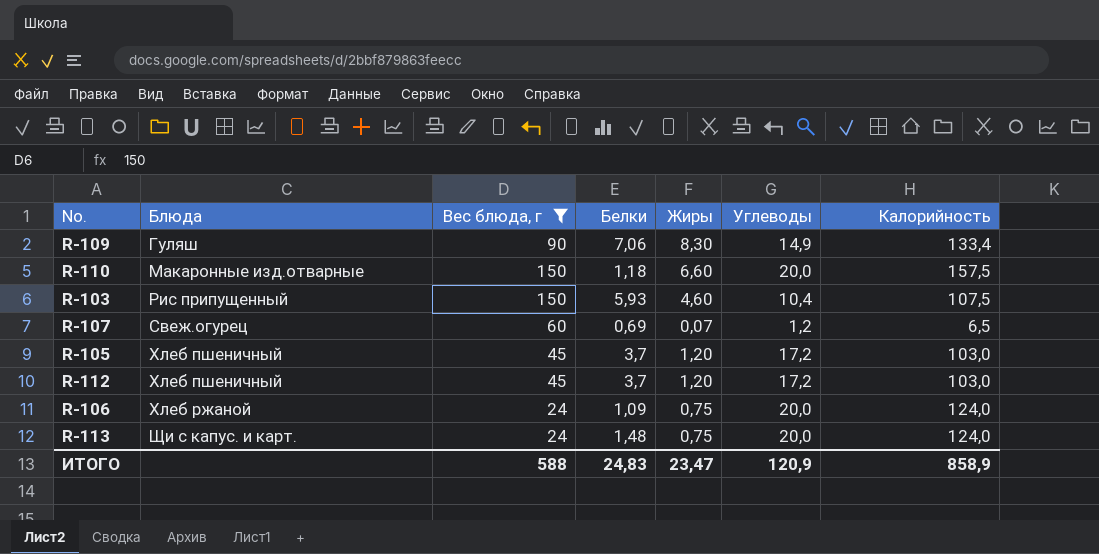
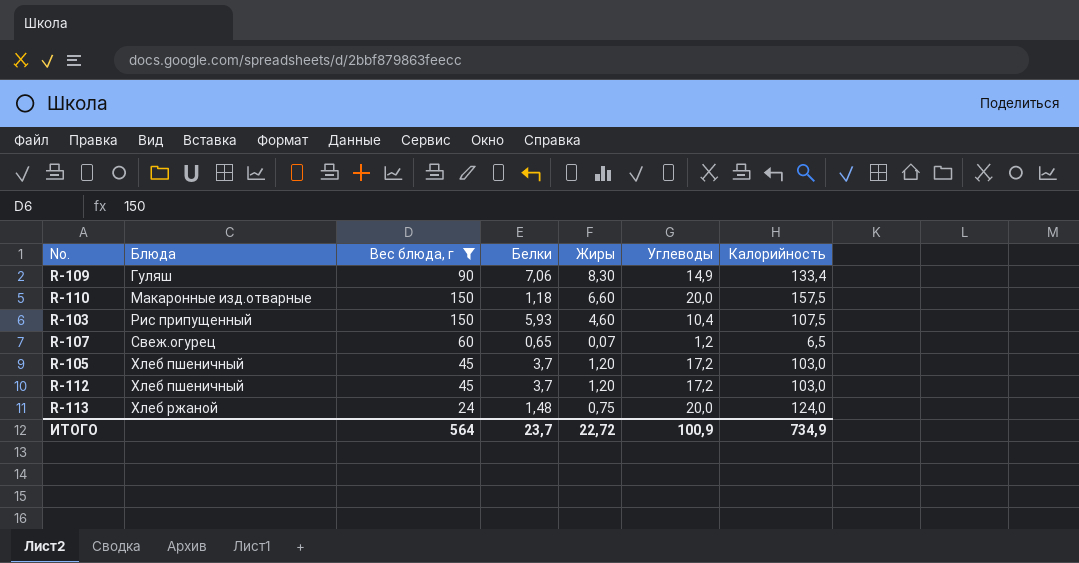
row R-106: Хлеб ржаной | 24 | 1,09 | 0,75 | 20,0 | 124,0 -> none
R-107 | Белки: 0,69 -> 0,65
R-113 | Блюда: Щи с капус. и карт. -> Хлеб ржаной
ИТОГО | Вес блюда, г: 588 -> 564
ИТОГО | Белки: 24,83 -> 23,7
ИТОГО | Жиры: 23,47 -> 22,72
ИТОГО | Углеводы: 120,9 -> 100,9
ИТОГО | Калорийность: 858,9 -> 734,9

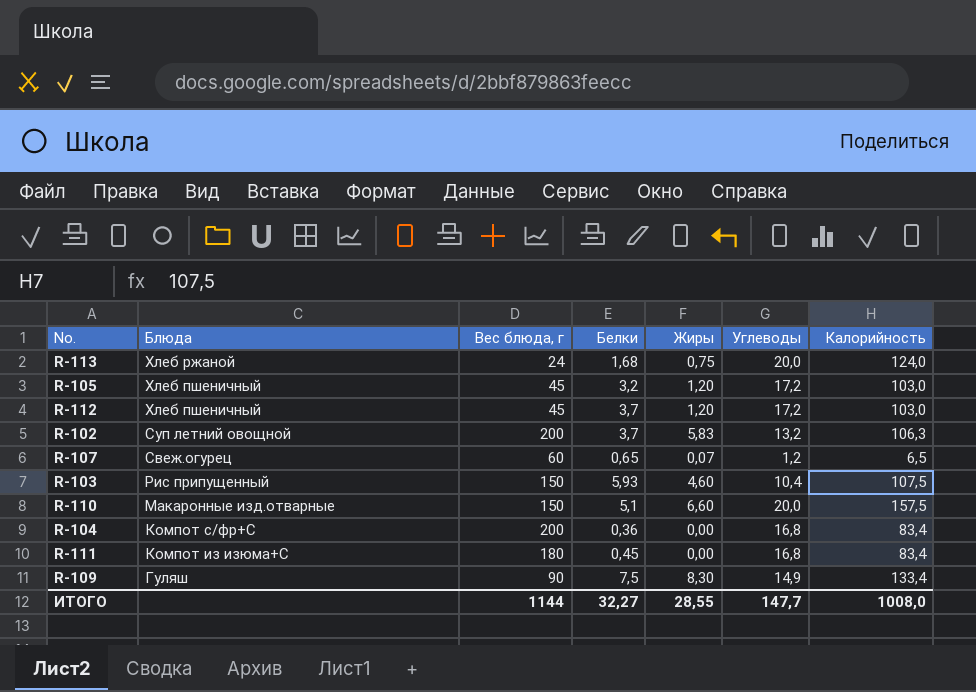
filter: Вес блюда, г <= 150 -> none
row order: Блюда ascending -> Блюда descending
R-113 | Белки: 1,48 -> 1,68
R-105 | Белки: 3,7 -> 3,2
R-110 | Белки: 1,18 -> 5,1
R-109 | Белки: 7,06 -> 7,5
ИТОГО | Вес блюда, г: 564 -> 1144
ИТОГО | Белки: 23,7 -> 32,27
ИТОГО | Жиры: 22,72 -> 28,55
ИТОГО | Углеводы: 100,9 -> 147,7
ИТОГО | Калорийность: 734,9 -> 1008,0

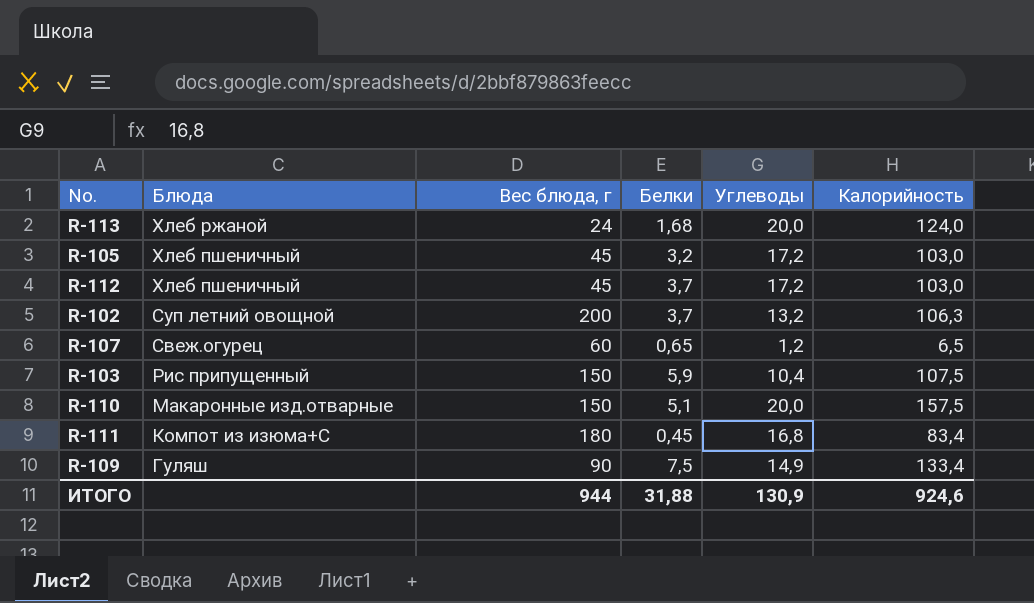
column Жиры | position: 5 -> none
row R-104: Компот с/фр+С | 200 | 0,36 | 0,00 | 16,8 | 83,4 -> none
R-103 | Белки: 5,93 -> 5,9
ИТОГО | Вес блюда, г: 1144 -> 944
ИТОГО | Белки: 32,27 -> 31,88
ИТОГО | Углеводы: 147,7 -> 130,9
ИТОГО | Калорийность: 1008,0 -> 924,6

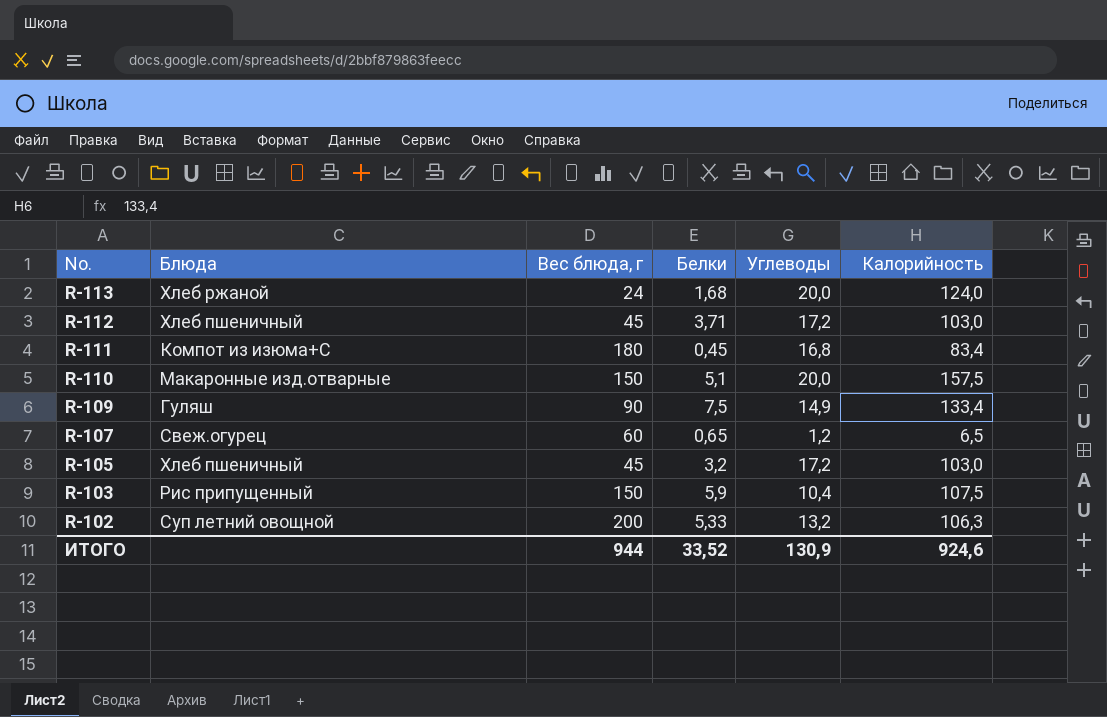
row order: Блюда descending -> No. descending
R-112 | Белки: 3,7 -> 3,71
R-102 | Белки: 3,7 -> 5,33
ИТОГО | Белки: 31,88 -> 33,52

